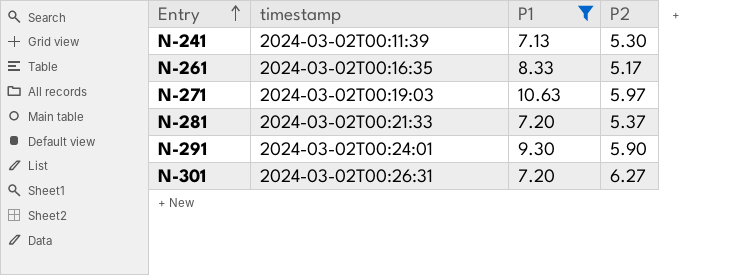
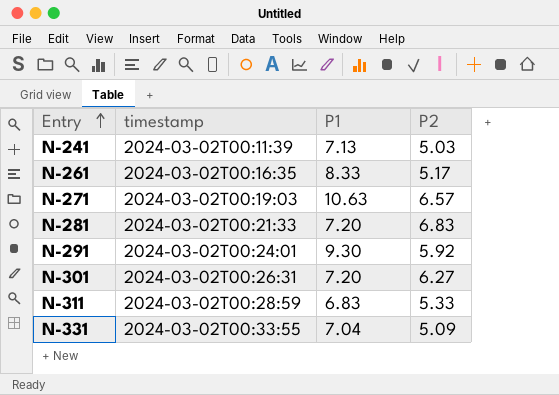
filter: P1 >= 7.13 -> none
N-241 | P2: 5.30 -> 5.03
N-271 | P2: 5.97 -> 6.57
N-281 | P2: 5.37 -> 6.83
N-291 | P2: 5.90 -> 5.92

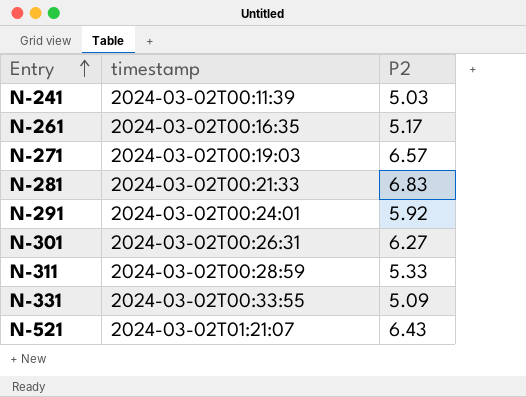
column P1 | position: 3 -> none
row N-521: none -> 2024-03-02T01:21:07 | 6.43

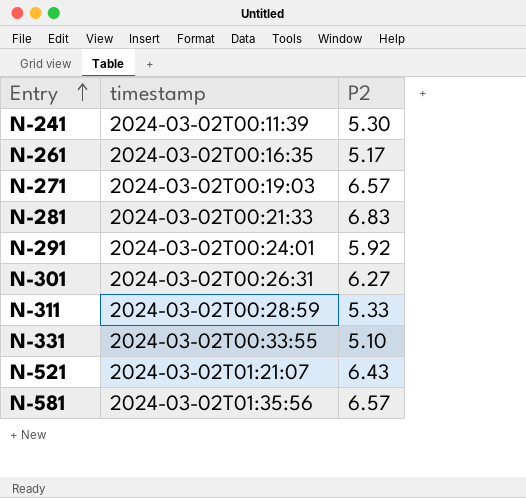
N-241 | P2: 5.03 -> 5.30
N-331 | P2: 5.09 -> 5.10
row N-581: none -> 2024-03-02T01:35:56 | 6.57

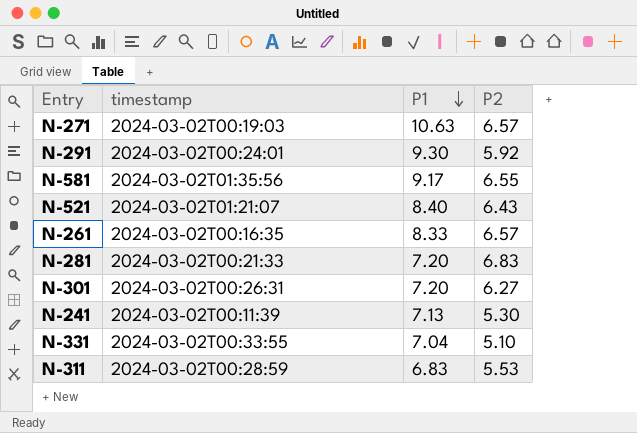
row order: Entry ascending -> P1 descending
column P1 | position: none -> 3
N-581 | P2: 6.57 -> 6.55
N-261 | P2: 5.17 -> 6.57
N-311 | P2: 5.33 -> 5.53

